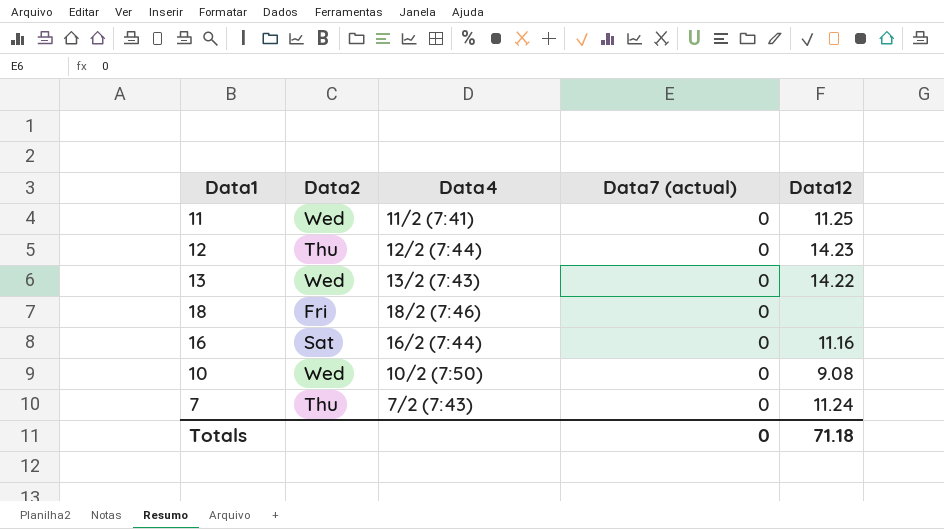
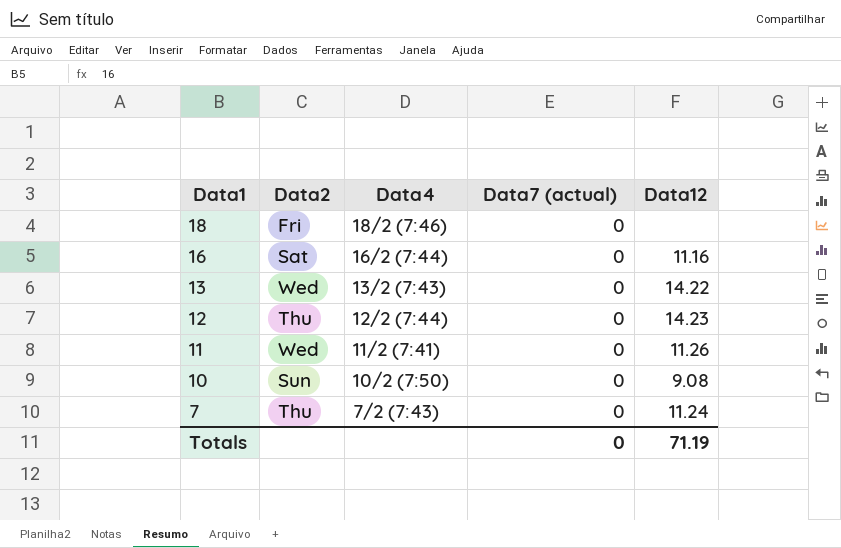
row order: none -> Data1 descending
11 | Data12: 11.25 -> 11.26
10 | Data2: Wed -> Sun
Totals | Data12: 71.18 -> 71.19

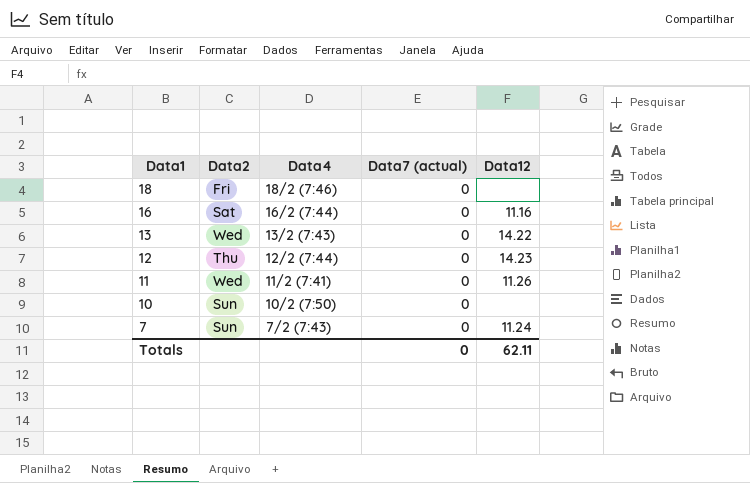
10 | Data12: 9.08 -> none
7 | Data2: Thu -> Sun
Totals | Data12: 71.19 -> 62.11

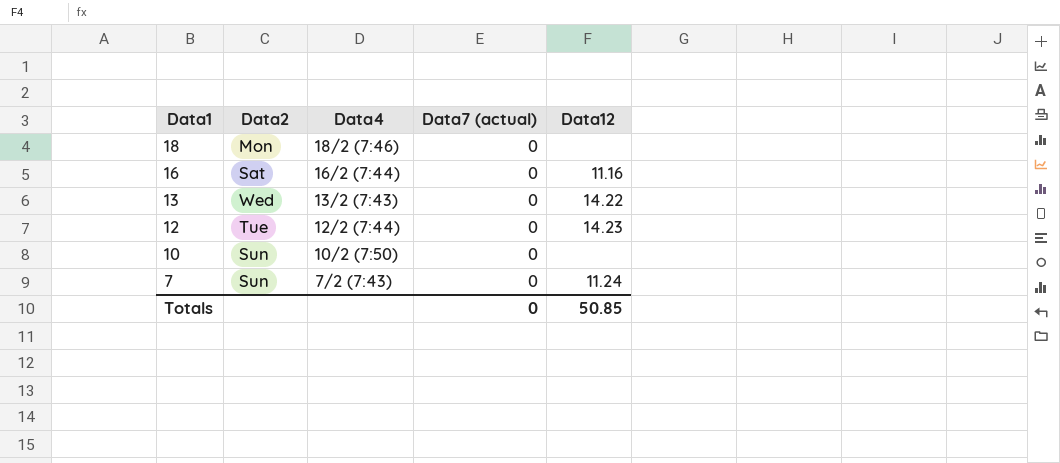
row 11: Wed | 11/2 (7:41) | 0 | 11.26 -> none
18 | Data2: Fri -> Mon
12 | Data2: Thu -> Tue
Totals | Data12: 62.11 -> 50.85

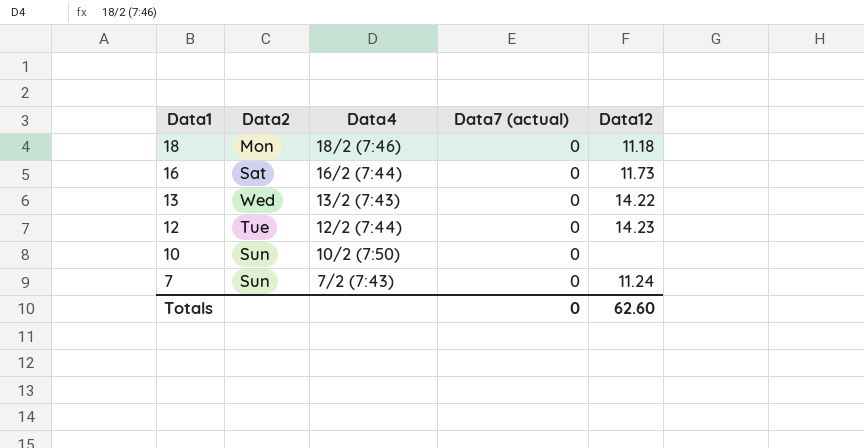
18 | Data12: none -> 11.18
16 | Data12: 11.16 -> 11.73
Totals | Data12: 50.85 -> 62.60

